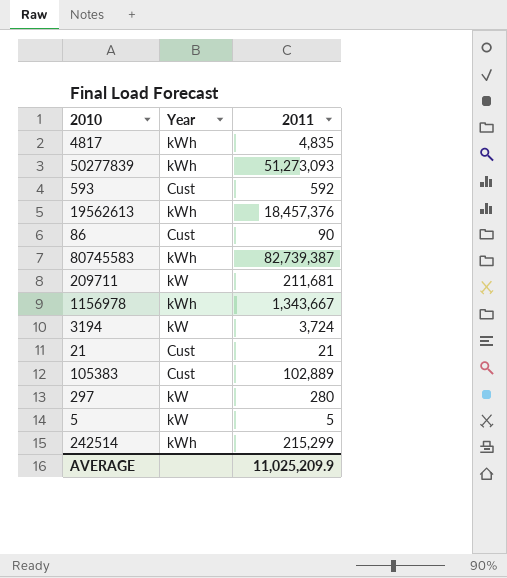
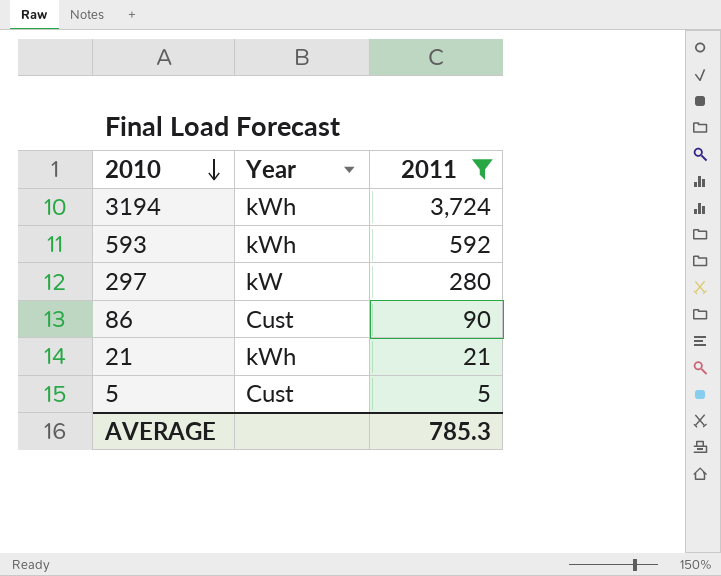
filter: none -> 2011 <= 3,724
row order: none -> 2010 descending
3194 | Year: kW -> kWh
593 | Year: Cust -> kWh
21 | Year: Cust -> kWh
5 | Year: kW -> Cust
AVERAGE | 2011: 11,025,209.9 -> 785.3

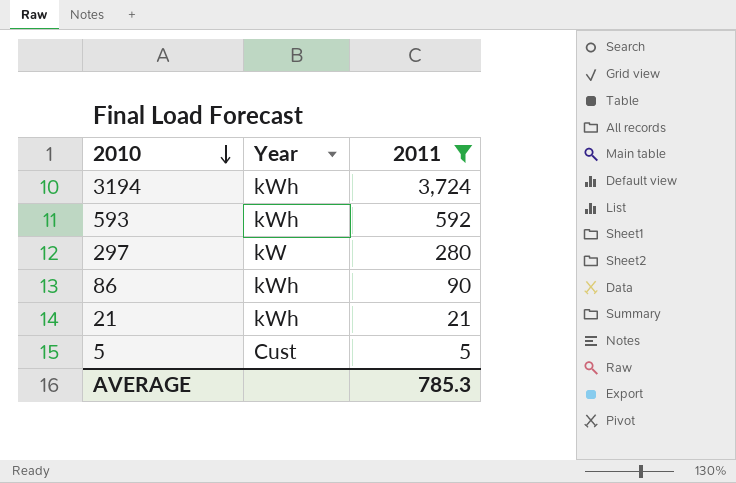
86 | Year: Cust -> kWh

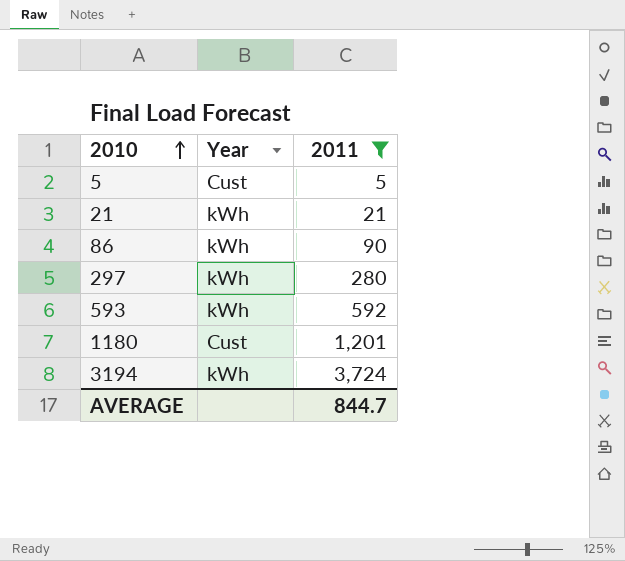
row order: 2010 descending -> 2010 ascending
297 | Year: kW -> kWh
row 1180: none -> Cust | 1,201
AVERAGE | 2011: 785.3 -> 844.7

